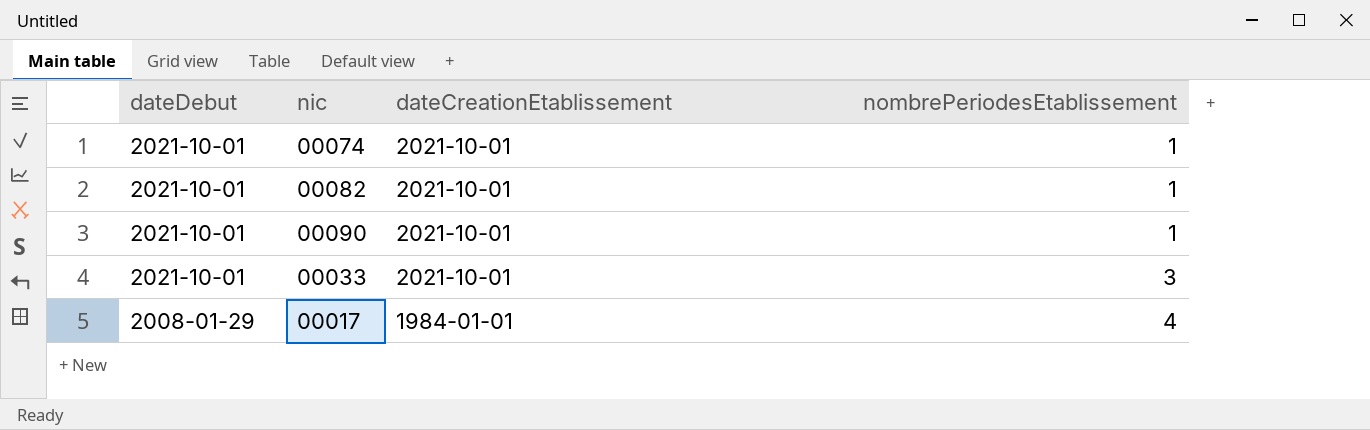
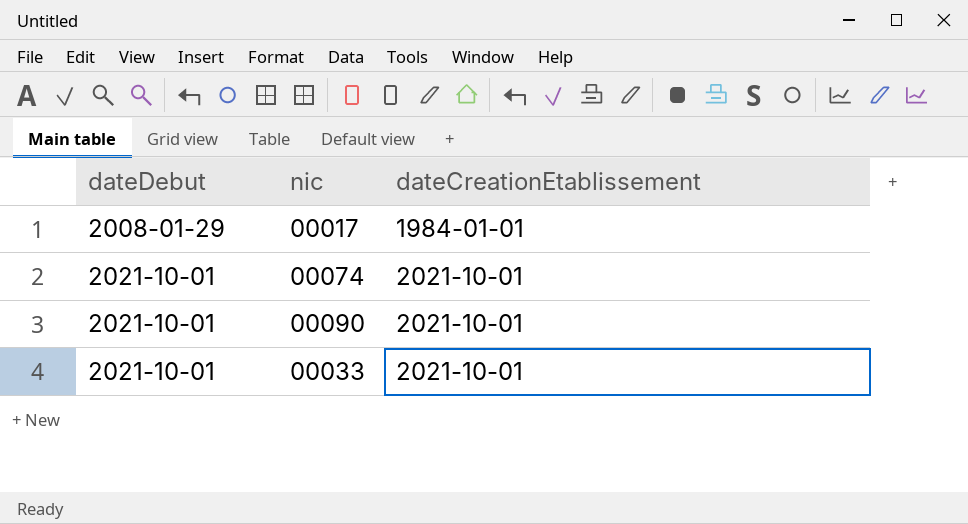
row order: dateDebut descending -> dateDebut ascending
column nombrePeriodesEtablissement | position: 4 -> none
row 00082: 2021-10-01 | 2021-10-01 | 1 -> none

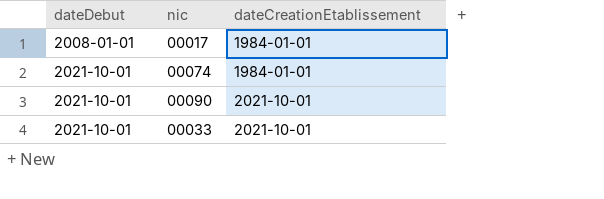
00017 | dateDebut: 2008-01-29 -> 2008-01-01
00074 | dateCreationEtablissement: 2021-10-01 -> 1984-01-01

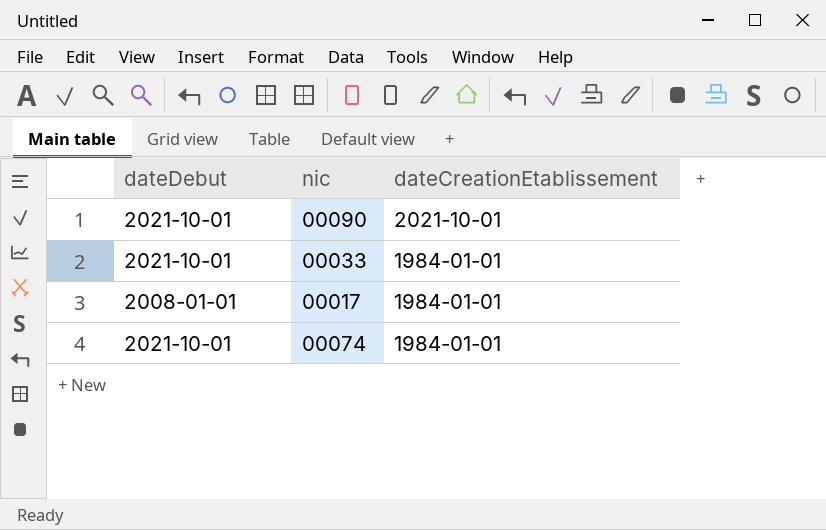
row order: dateDebut ascending -> dateCreationEtablissement descending
00033 | dateCreationEtablissement: 2021-10-01 -> 1984-01-01

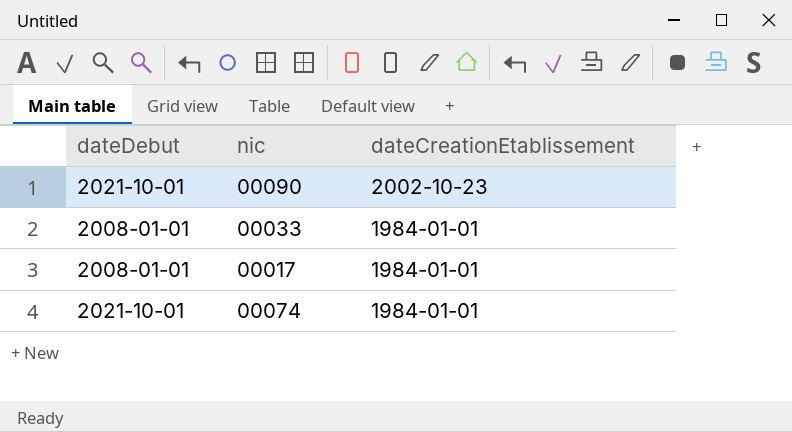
00090 | dateCreationEtablissement: 2021-10-01 -> 2002-10-23
00033 | dateDebut: 2021-10-01 -> 2008-01-01

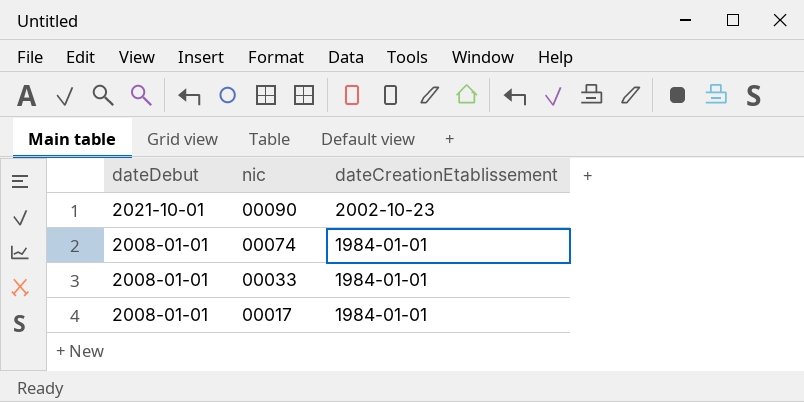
row order: dateCreationEtablissement descending -> dateDebut descending
00074 | dateDebut: 2021-10-01 -> 2008-01-01

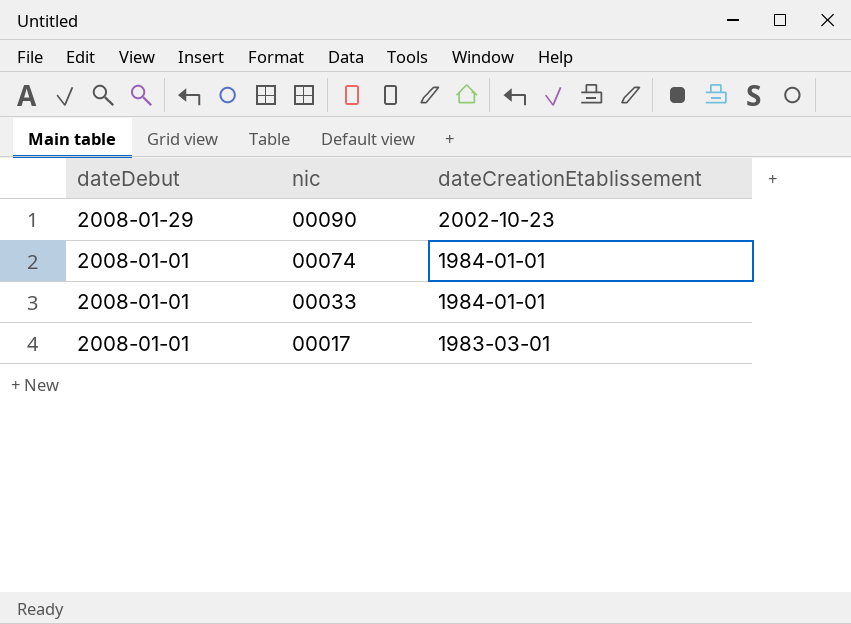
00090 | dateDebut: 2021-10-01 -> 2008-01-29
00017 | dateCreationEtablissement: 1984-01-01 -> 1983-03-01

